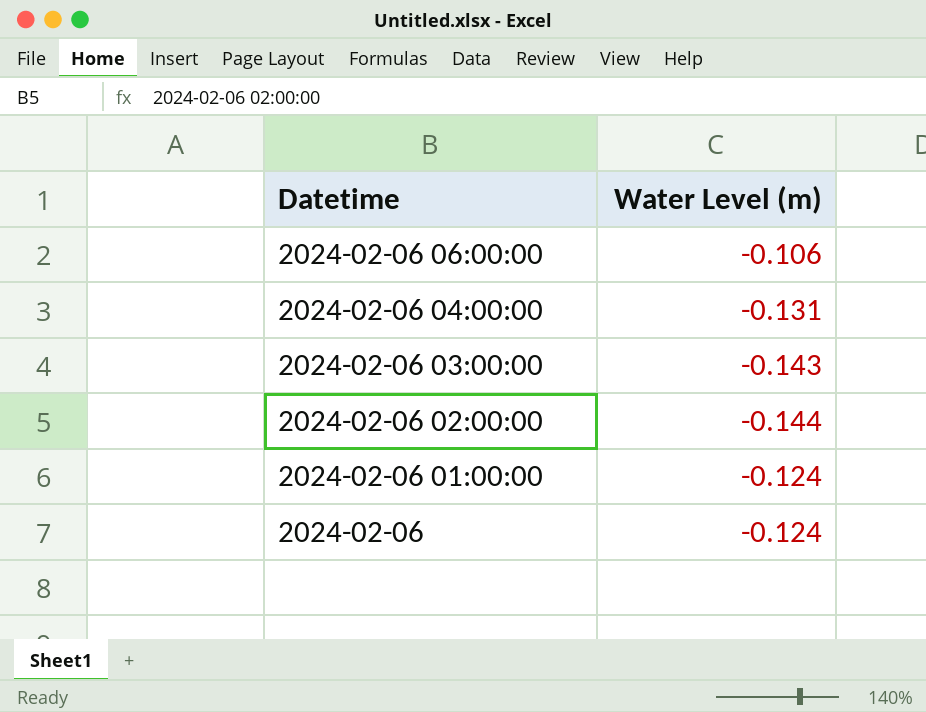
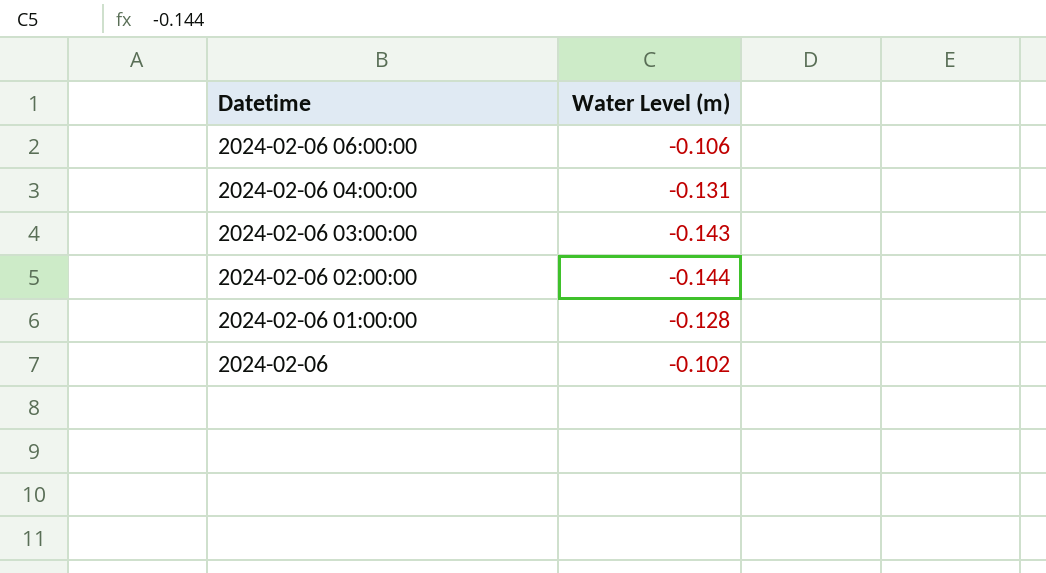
2024-02-06 01:00:00 | Water Level (m): -0.124 -> -0.128
2024-02-06 | Water Level (m): -0.124 -> -0.102

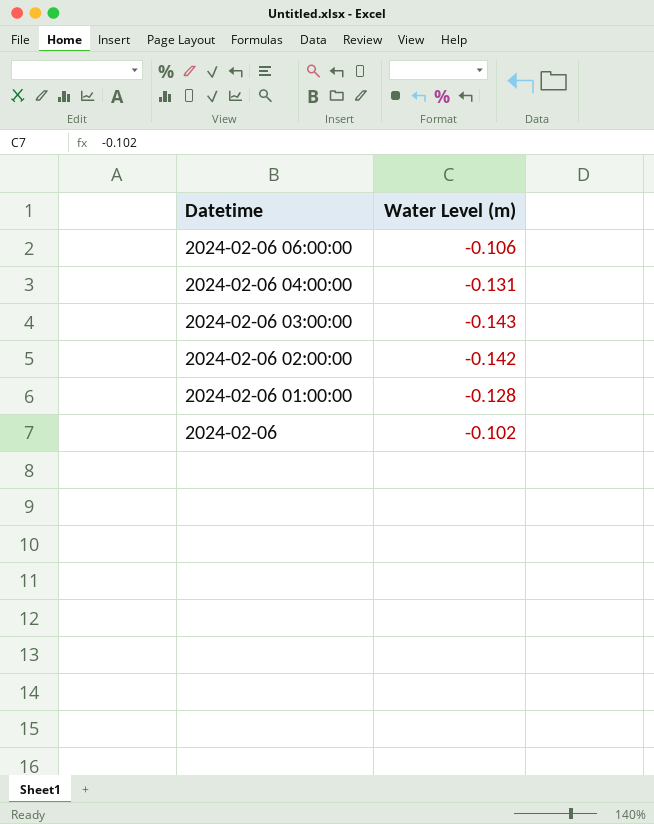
2024-02-06 02:00:00 | Water Level (m): -0.144 -> -0.142

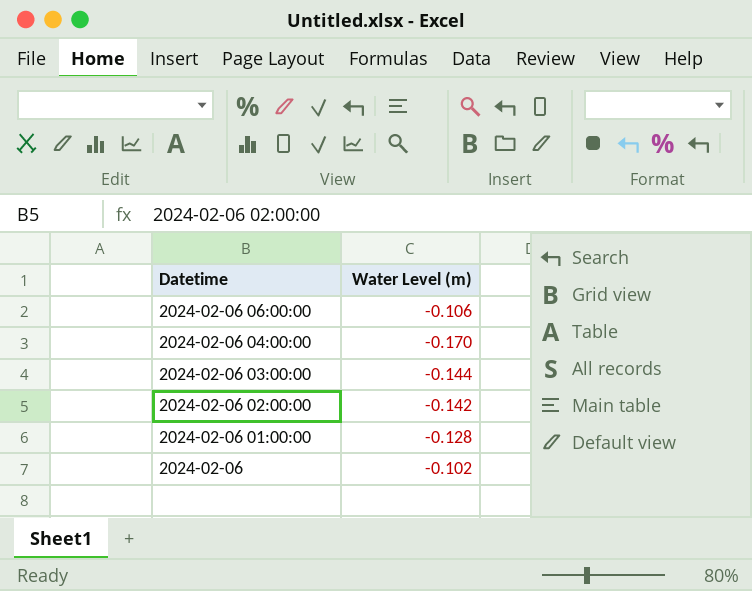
2024-02-06 04:00:00 | Water Level (m): -0.131 -> -0.170
2024-02-06 03:00:00 | Water Level (m): -0.143 -> -0.144

